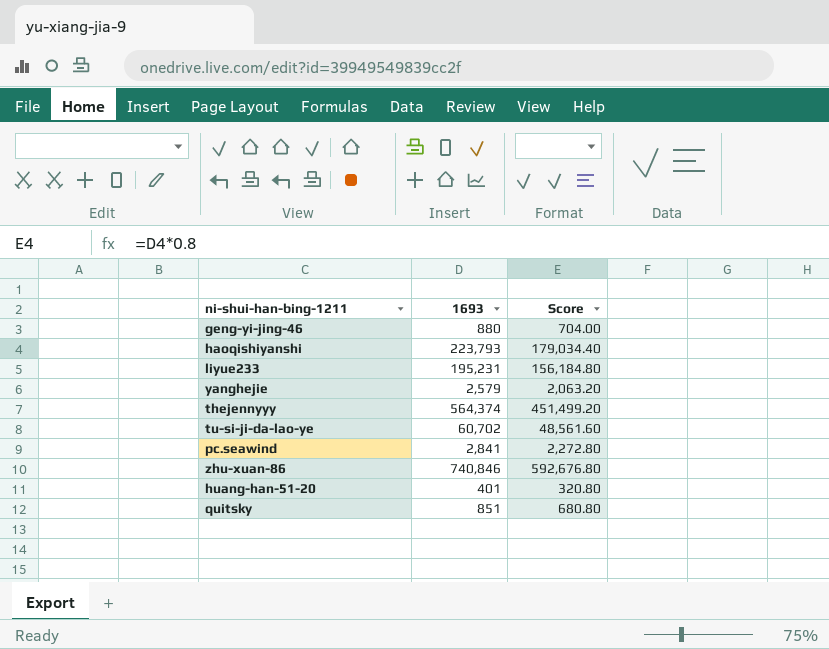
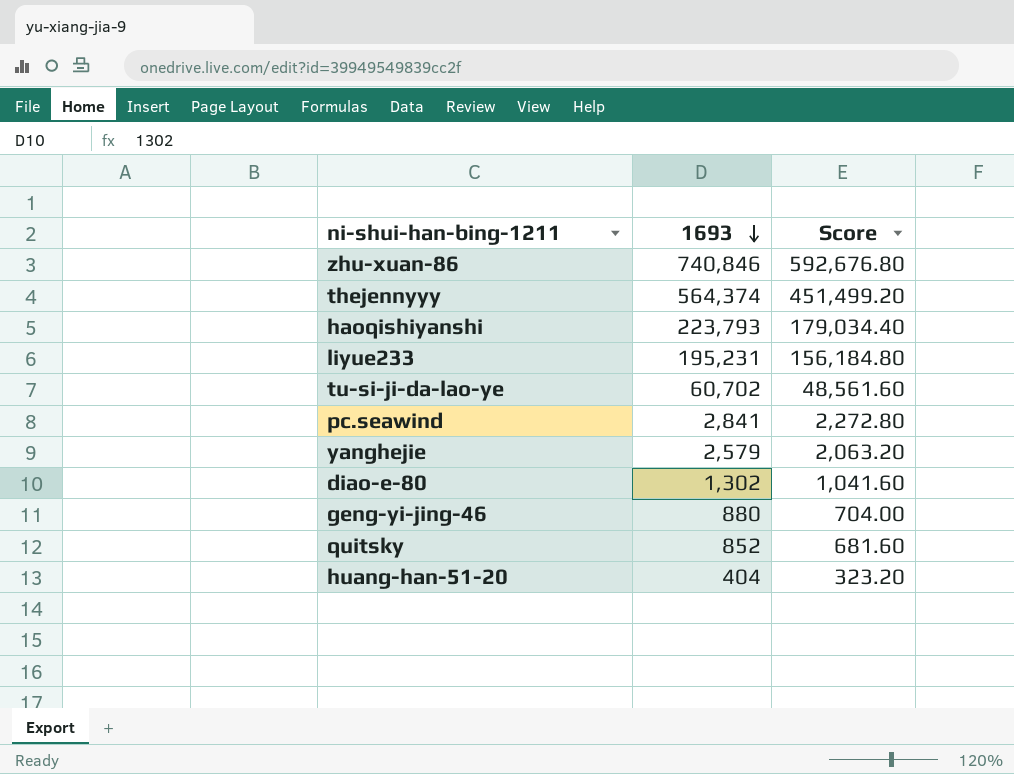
row order: none -> 1693 descending
row diao-e-80: none -> 1,302 | 1,041.60
quitsky | 1693: 851 -> 852
quitsky | Score: 680.80 -> 681.60
huang-han-51-20 | 1693: 401 -> 404
huang-han-51-20 | Score: 320.80 -> 323.20

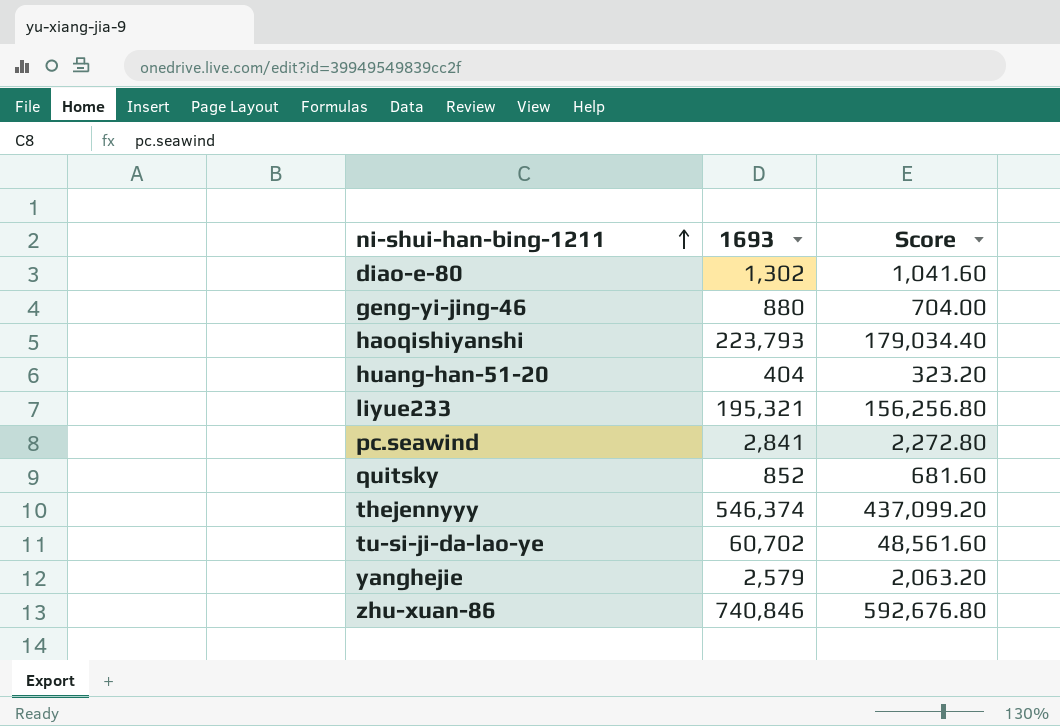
row order: 1693 descending -> ni-shui-han-bing-1211 ascending
liyue233 | 1693: 195,231 -> 195,321
liyue233 | Score: 156,184.80 -> 156,256.80
thejennyyy | 1693: 564,374 -> 546,374
thejennyyy | Score: 451,499.20 -> 437,099.20

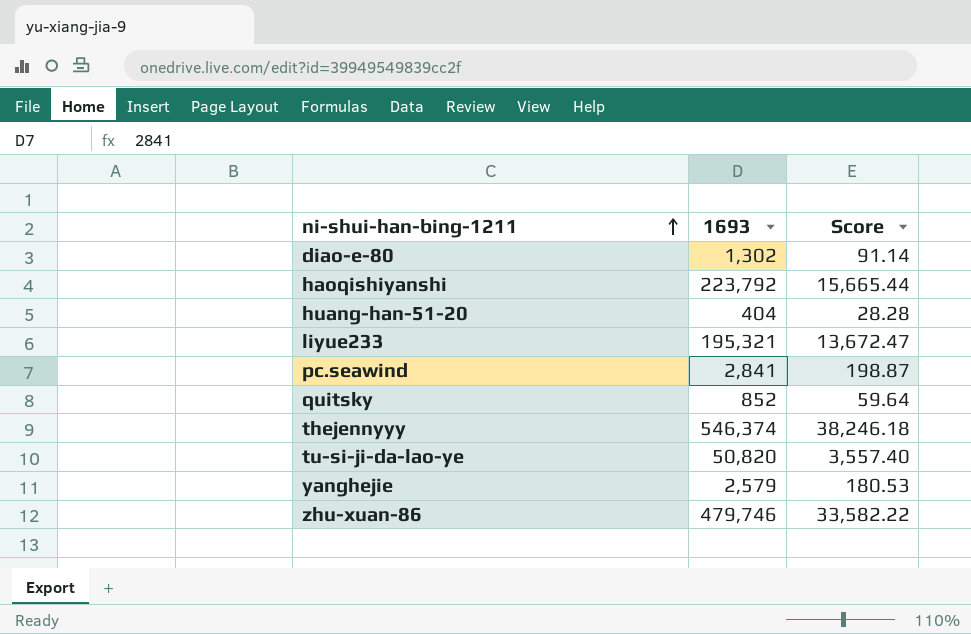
column Score | formula: [1693] * 0.8 -> [1693] * 0.07
row geng-yi-jing-46: 880 | 704.00 -> none
haoqishiyanshi | 1693: 223,793 -> 223,792
tu-si-ji-da-lao-ye | 1693: 60,702 -> 50,820
zhu-xuan-86 | 1693: 740,846 -> 479,746

